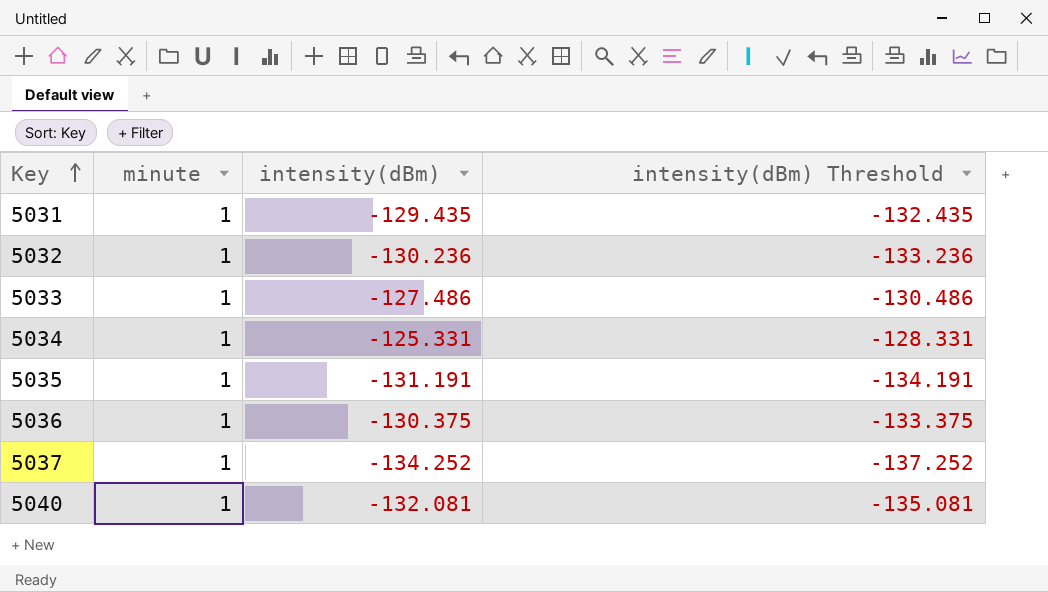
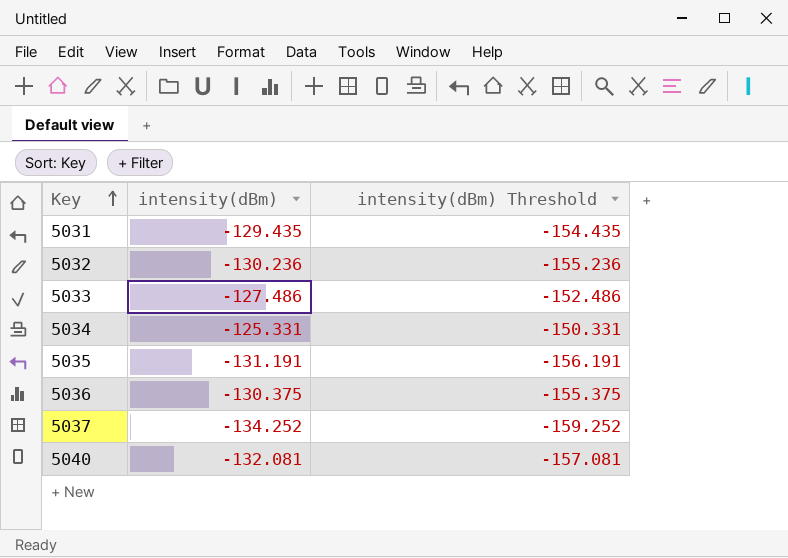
column minute | position: 2 -> none
column intensity(dBm) Threshold | formula: [intensity(dBm)] - 3 -> [intensity(dBm)] - 25

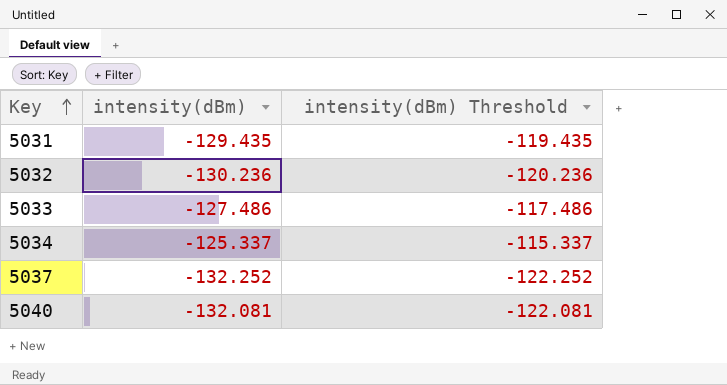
column intensity(dBm) Threshold | formula: [intensity(dBm)] - 25 -> [intensity(dBm)] + 10
row 5035: -131.191 | -156.191 -> none
row 5036: -130.375 | -155.375 -> none
5034 | intensity(dBm): -125.331 -> -125.337
5037 | intensity(dBm): -134.252 -> -132.252

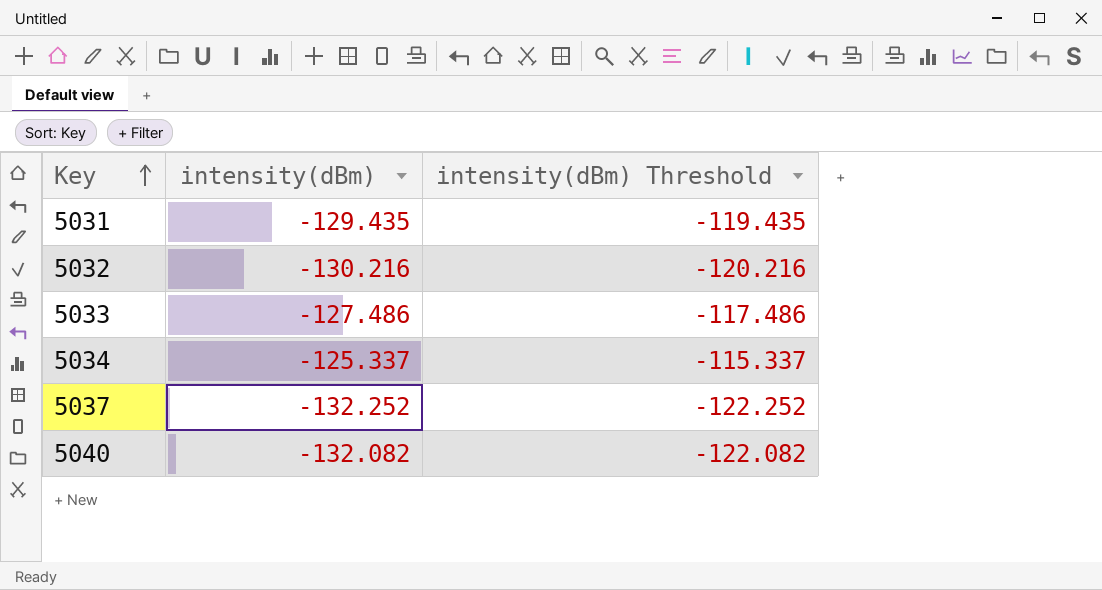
5032 | intensity(dBm): -130.236 -> -130.216
5032 | intensity(dBm) Threshold: -120.236 -> -120.216
5040 | intensity(dBm): -132.081 -> -132.082
5040 | intensity(dBm) Threshold: -122.081 -> -122.082

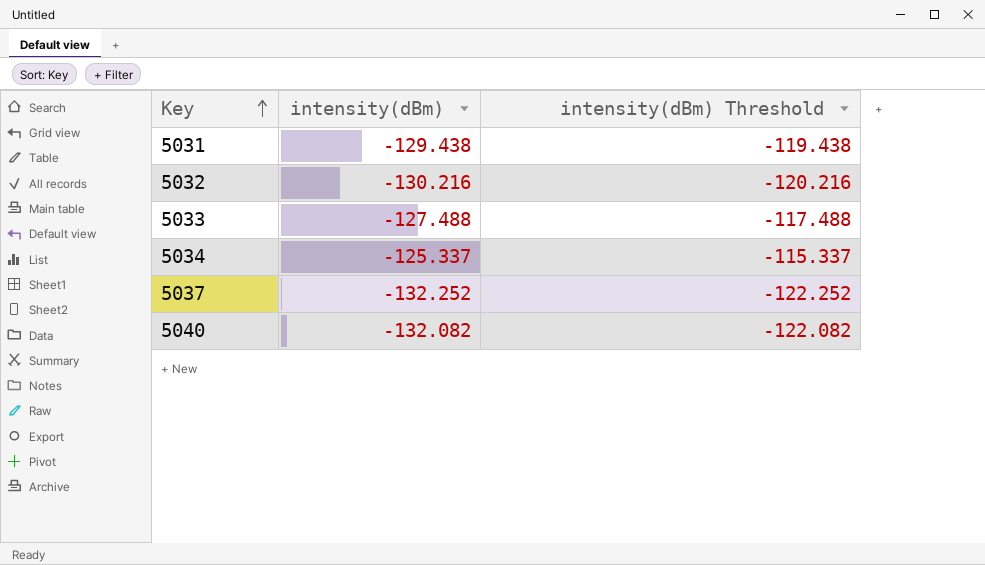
5031 | intensity(dBm): -129.435 -> -129.438
5031 | intensity(dBm) Threshold: -119.435 -> -119.438
5033 | intensity(dBm): -127.486 -> -127.488
5033 | intensity(dBm) Threshold: -117.486 -> -117.488

